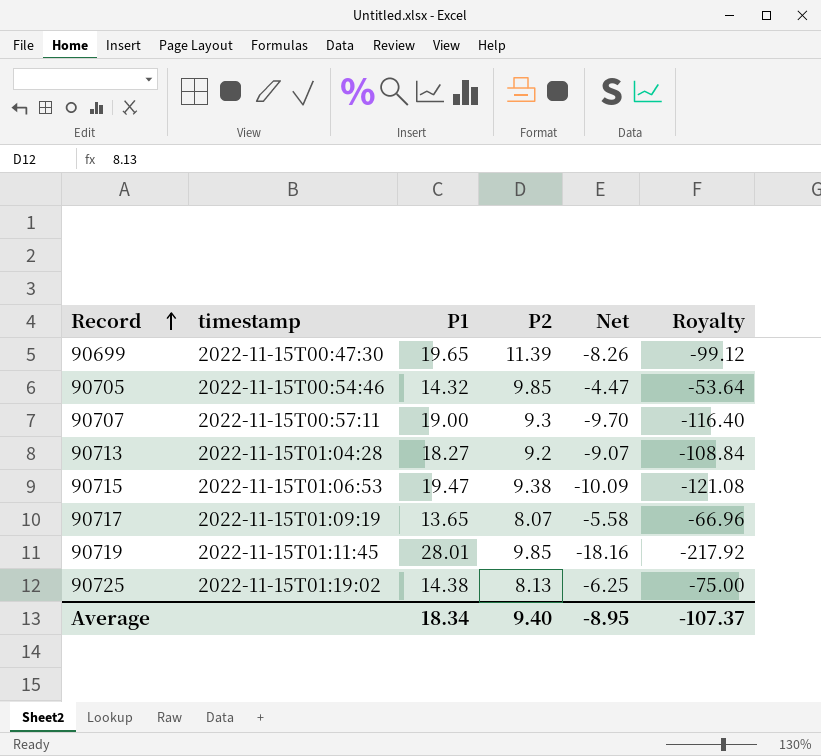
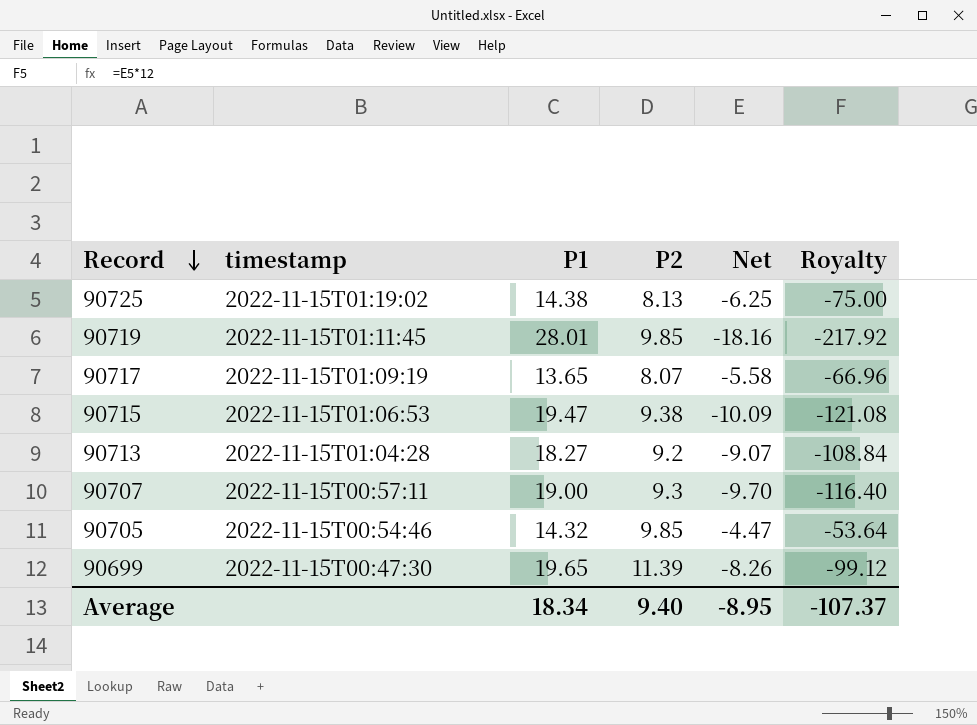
row order: Record ascending -> Record descending

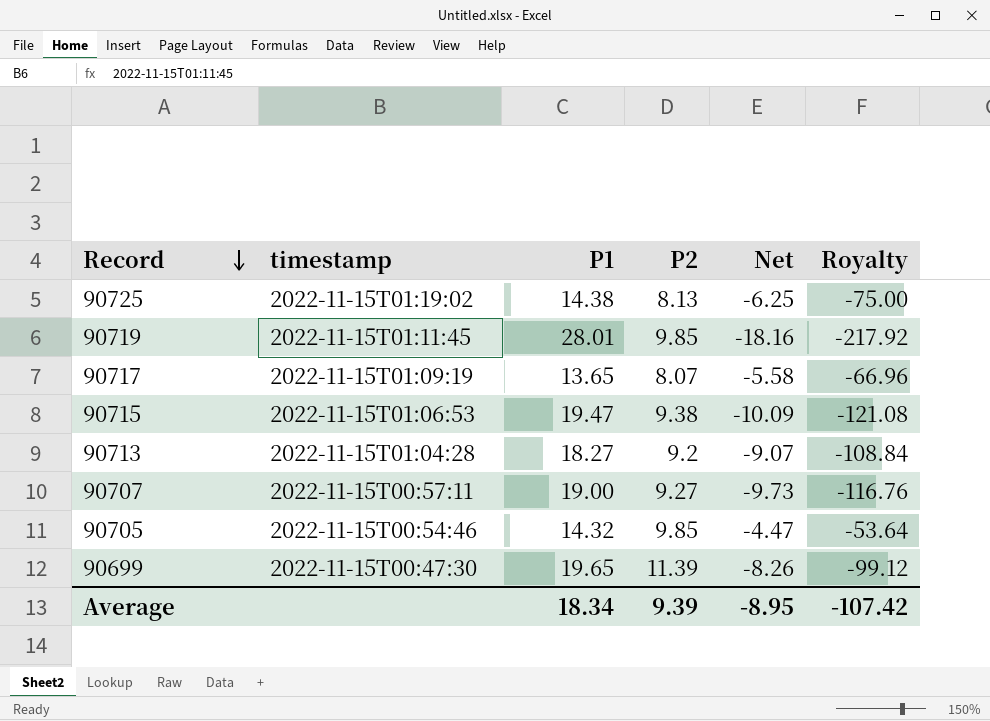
90707 | P2: 9.3 -> 9.27
90707 | Net: -9.70 -> -9.73
90707 | Royalty: -116.40 -> -116.76
Average | P2: 9.40 -> 9.39
Average | Royalty: -107.37 -> -107.42

